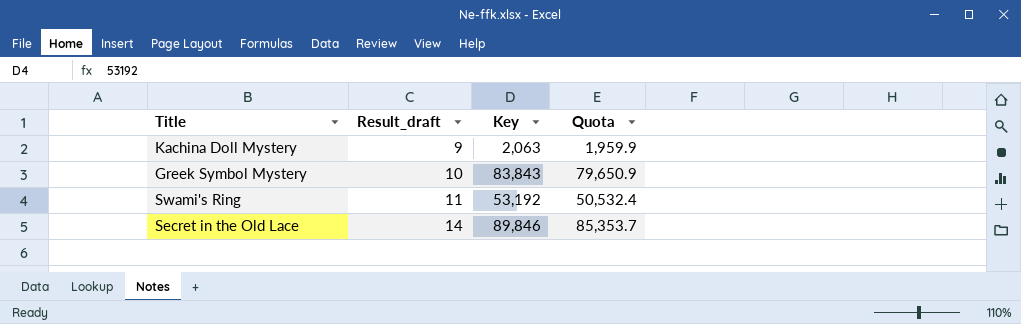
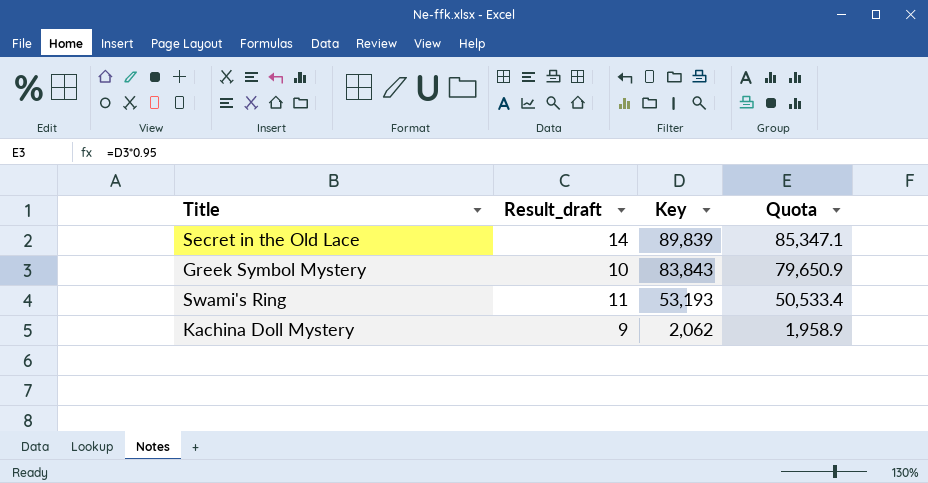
row order: Result_draft ascending -> Key descending
Secret in the Old Lace | Key: 89,846 -> 89,839
Secret in the Old Lace | Quota: 85,353.7 -> 85,347.1
Swami's Ring | Key: 53,192 -> 53,193
Swami's Ring | Quota: 50,532.4 -> 50,533.4
Kachina Doll Mystery | Key: 2,063 -> 2,062
Kachina Doll Mystery | Quota: 1,959.9 -> 1,958.9

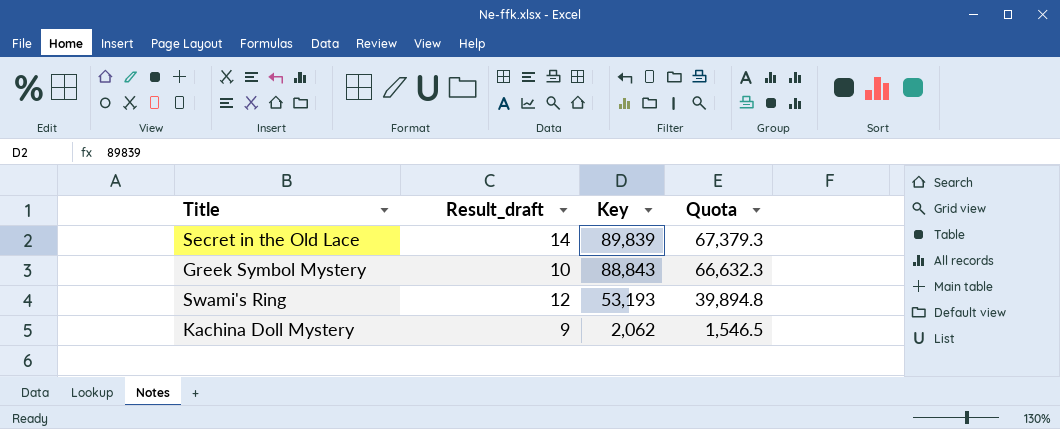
column Quota | formula: [Key] * 0.95 -> [Key] * 0.75
Greek Symbol Mystery | Key: 83,843 -> 88,843
Swami's Ring | Result_draft: 11 -> 12

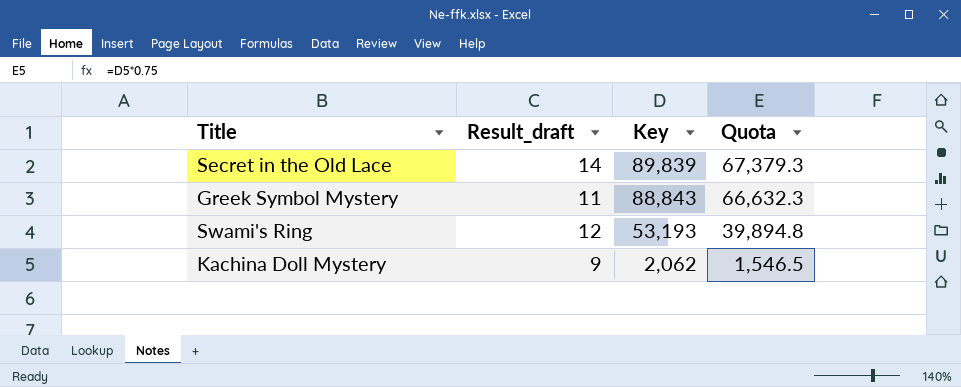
Greek Symbol Mystery | Result_draft: 10 -> 11

